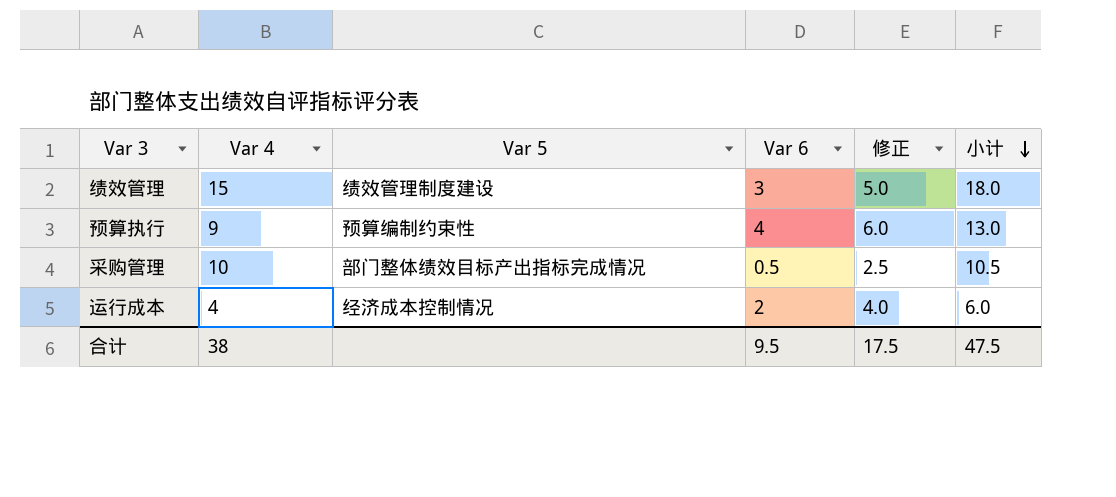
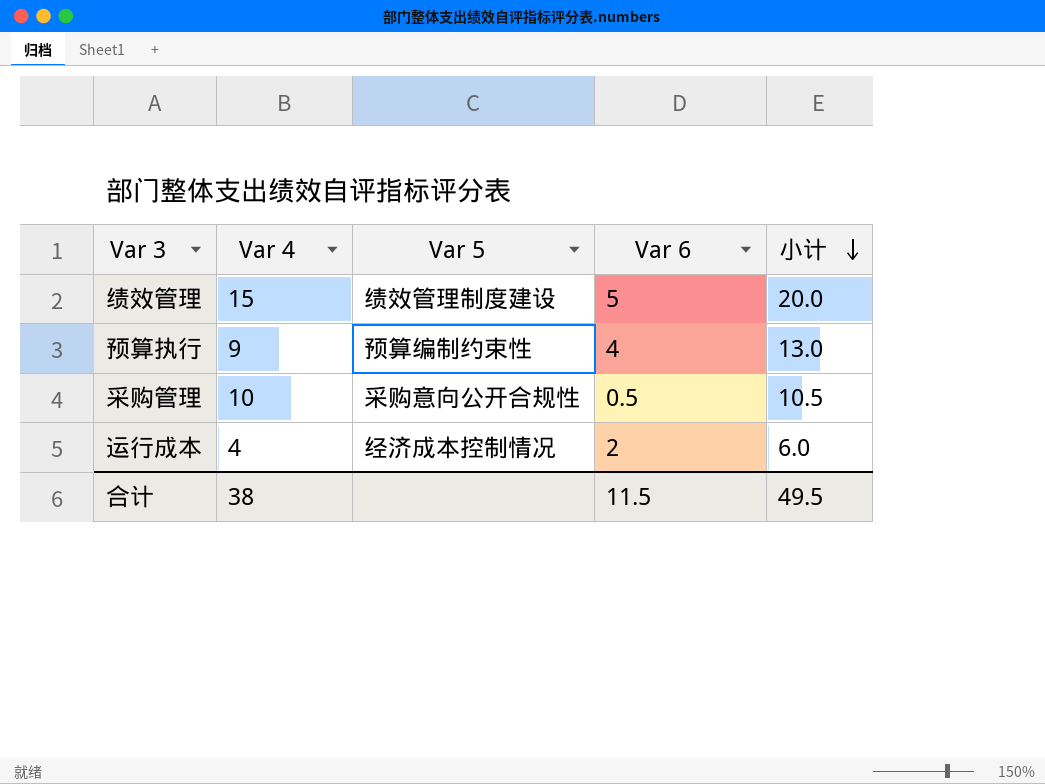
column 修正 | formula: [Var 6] + 2 -> none
绩效管理 | Var 6: 3 -> 5
绩效管理 | 小计: 18.0 -> 20.0
采购管理 | Var 5: 部门整体绩效目标产出指标完成情况 -> 采购意向公开合规性
合计 | Var 6: 9.5 -> 11.5
合计 | 小计: 47.5 -> 49.5

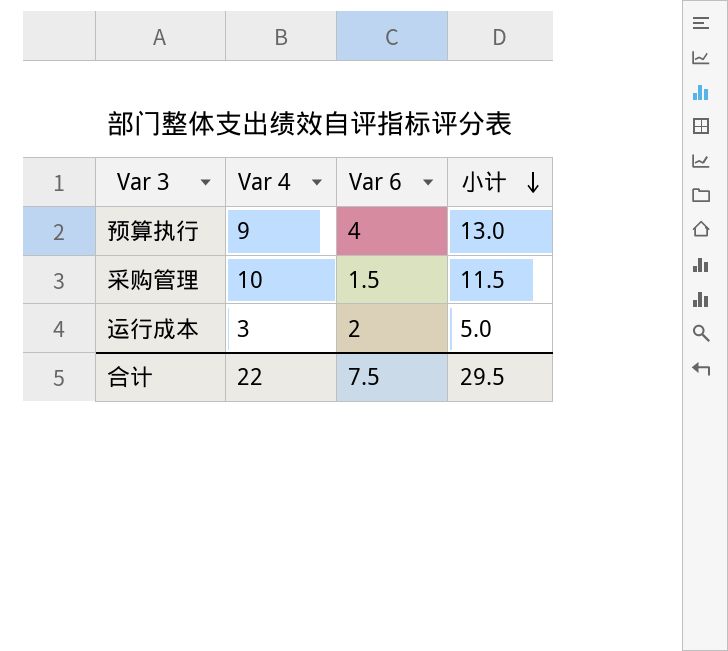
column Var 5 | position: 3 -> none
row 绩效管理: 15 | 绩效管理制度建设 | 5 | 20.0 -> none
采购管理 | Var 6: 0.5 -> 1.5
采购管理 | 小计: 10.5 -> 11.5
运行成本 | Var 4: 4 -> 3
运行成本 | 小计: 6.0 -> 5.0
合计 | Var 4: 38 -> 22
合计 | Var 6: 11.5 -> 7.5
合计 | 小计: 49.5 -> 29.5

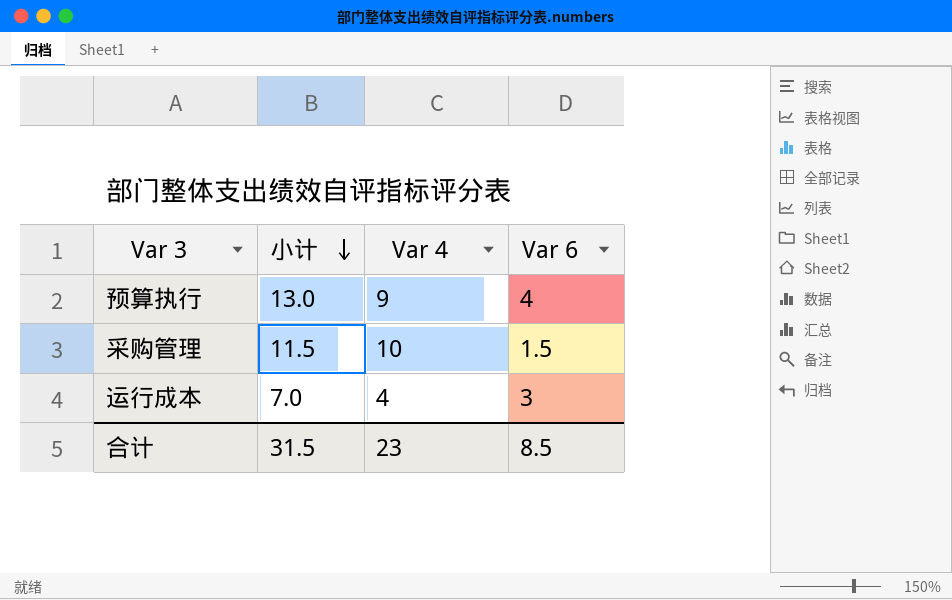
column 小计 | position: 4 -> 2
运行成本 | 小计: 5.0 -> 7.0
运行成本 | Var 4: 3 -> 4
运行成本 | Var 6: 2 -> 3
合计 | 小计: 29.5 -> 31.5
合计 | Var 4: 22 -> 23
合计 | Var 6: 7.5 -> 8.5

